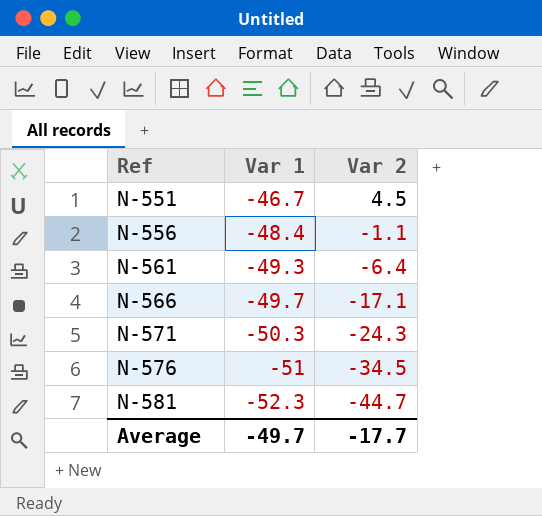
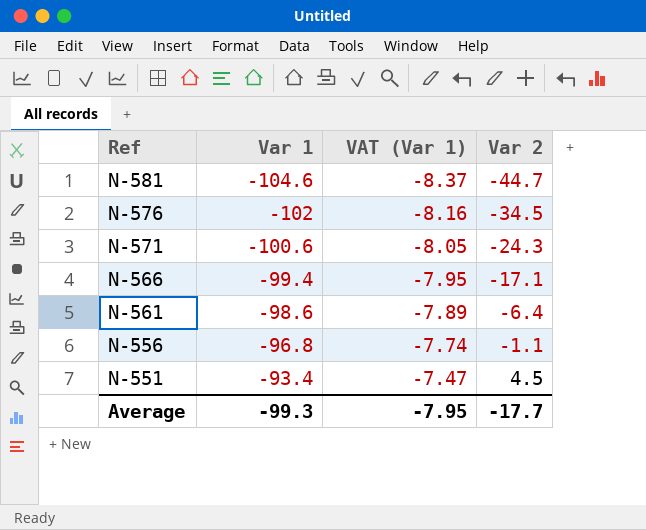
row order: Ref ascending -> Ref descending
column VAT (Var 1) | formula: none -> [Var 1] * 0.08
N-581 | Var 1: -52.3 -> -104.6
N-576 | Var 1: -51 -> -102
N-571 | Var 1: -50.3 -> -100.6
N-566 | Var 1: -49.7 -> -99.4
N-561 | Var 1: -49.3 -> -98.6
N-556 | Var 1: -48.4 -> -96.8
N-551 | Var 1: -46.7 -> -93.4
Average | Var 1: -49.7 -> -99.3

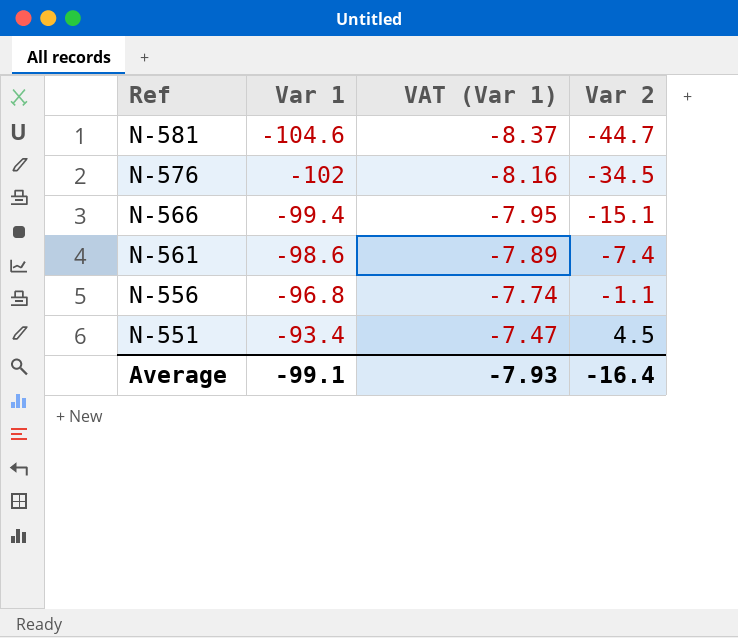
row N-571: -100.6 | -8.05 | -24.3 -> none
N-566 | Var 2: -17.1 -> -15.1
N-561 | Var 2: -6.4 -> -7.4
Average | Var 1: -99.3 -> -99.1
Average | VAT (Var 1): -7.95 -> -7.93
Average | Var 2: -17.7 -> -16.4

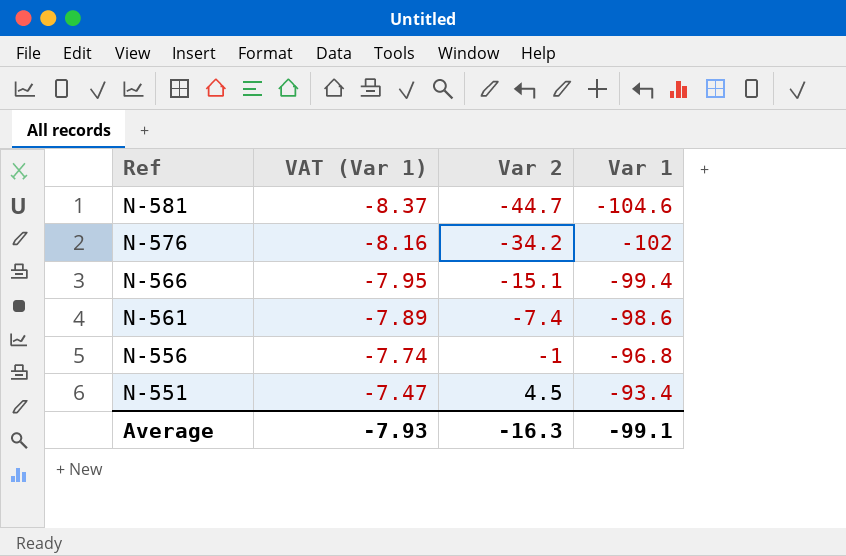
column Var 1 | position: 2 -> 4
N-576 | Var 2: -34.5 -> -34.2
N-556 | Var 2: -1.1 -> -1
Average | Var 2: -16.4 -> -16.3

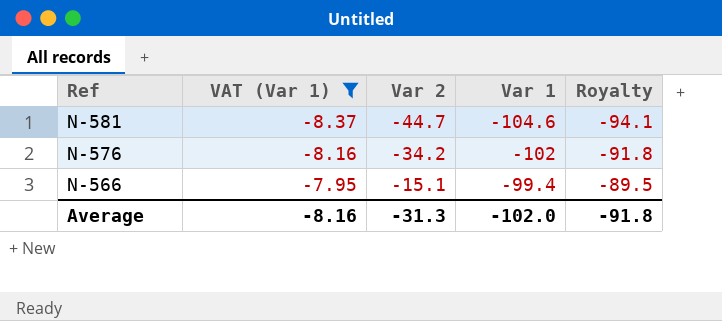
filter: none -> VAT (Var 1) <= -7.95
column Royalty | formula: none -> [Var 1] * 0.9
Average | VAT (Var 1): -7.93 -> -8.16
Average | Var 2: -16.3 -> -31.3
Average | Var 1: -99.1 -> -102.0

